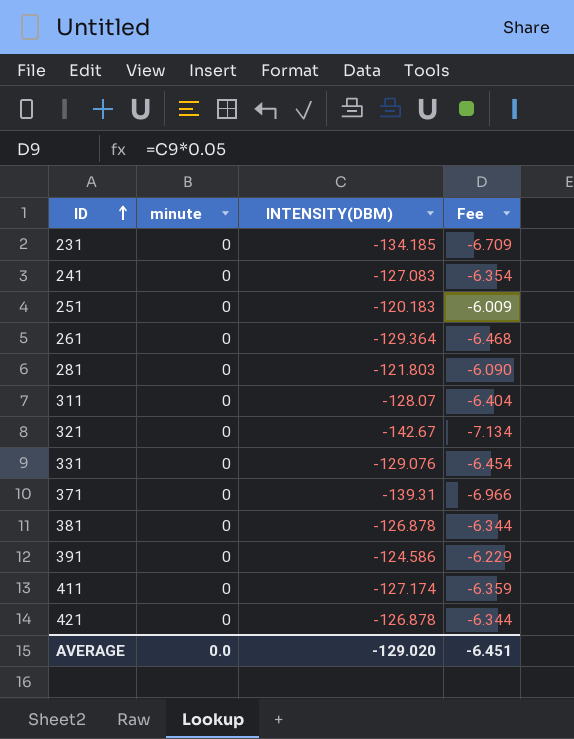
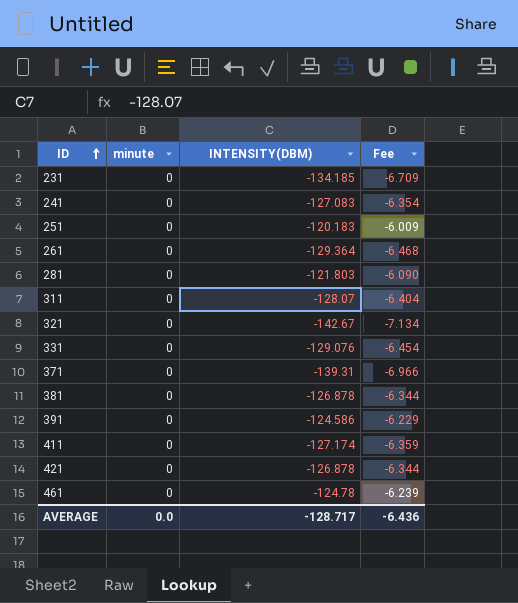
row 461: none -> 0 | -124.78 | -6.239
AVERAGE | INTENSITY(DBM): -129.020 -> -128.717
AVERAGE | Fee: -6.451 -> -6.436

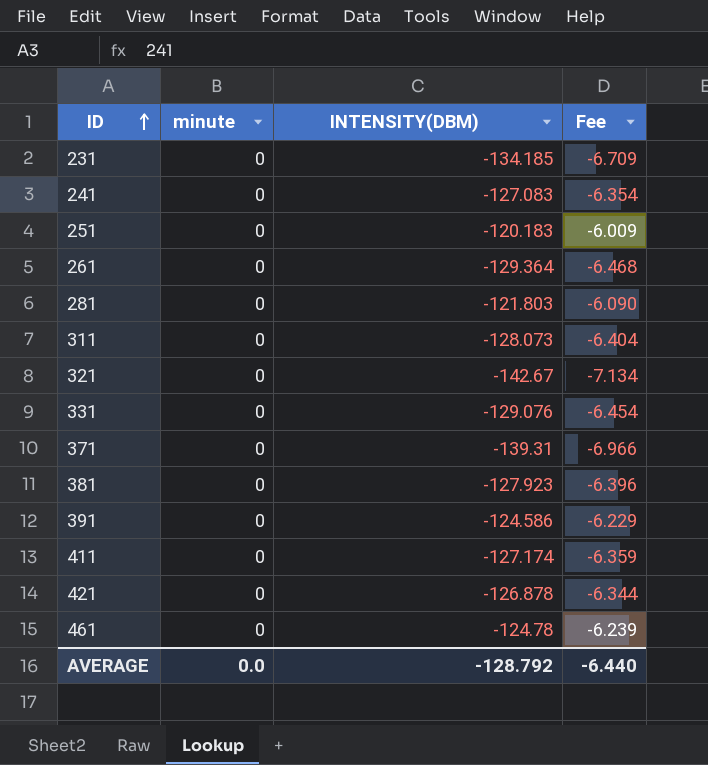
311 | INTENSITY(DBM): -128.07 -> -128.073
381 | INTENSITY(DBM): -126.878 -> -127.923
381 | Fee: -6.344 -> -6.396
AVERAGE | INTENSITY(DBM): -128.717 -> -128.792
AVERAGE | Fee: -6.436 -> -6.440

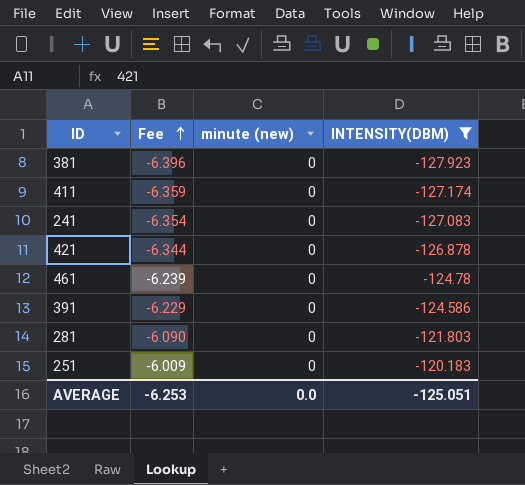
filter: none -> INTENSITY(DBM) >= -127.923
row order: ID ascending -> Fee ascending
column Fee | position: 4 -> 2
column name: minute -> minute (new)
AVERAGE | Fee: -6.440 -> -6.253
AVERAGE | INTENSITY(DBM): -128.792 -> -125.051

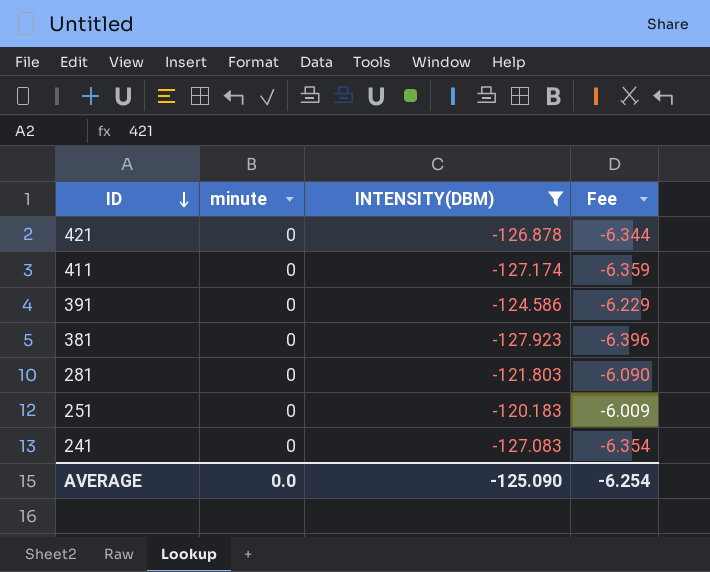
row order: Fee ascending -> ID descending
column name: minute (new) -> minute
column Fee | position: 2 -> 4
row 461: -6.239 | 0 | -124.78 -> none
AVERAGE | INTENSITY(DBM): -125.051 -> -125.090
AVERAGE | Fee: -6.253 -> -6.254

